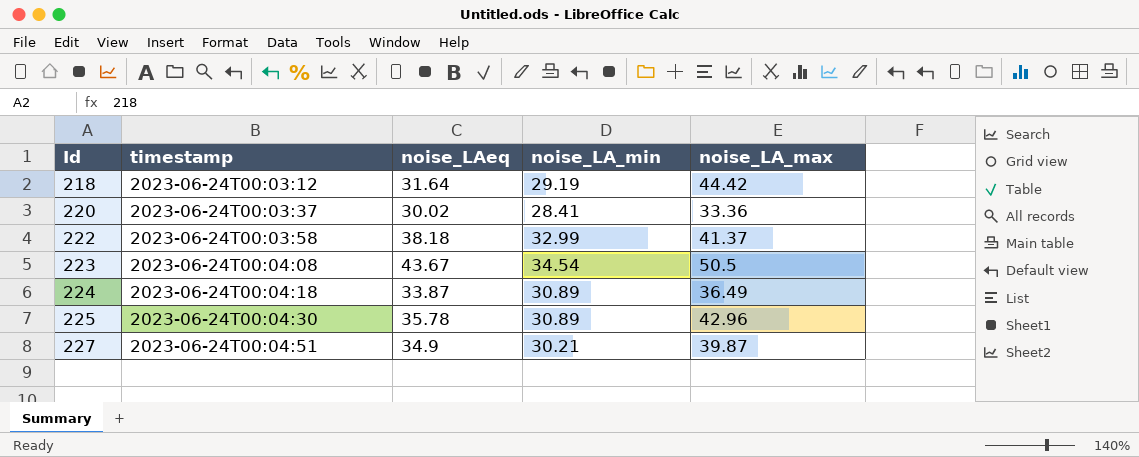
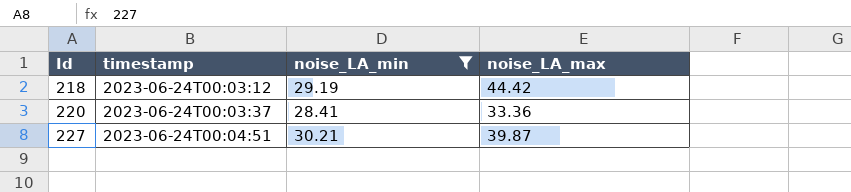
filter: none -> noise_LA_min <= 30.21
column noise_LAeq | position: 3 -> none

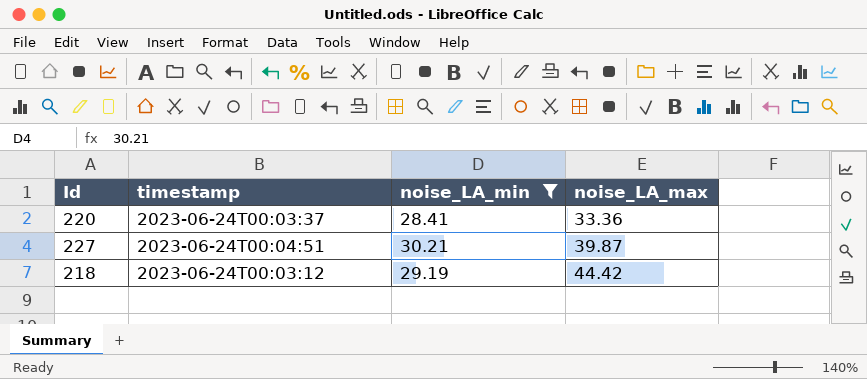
row order: Id ascending -> noise_LA_max ascending

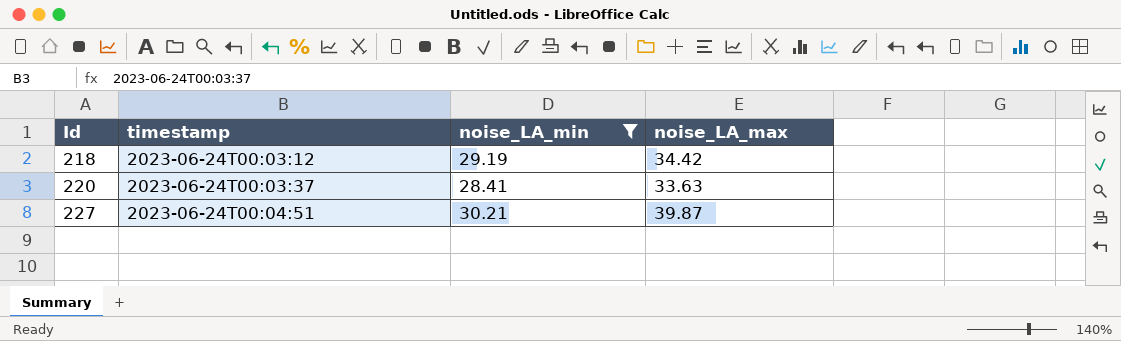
row order: noise_LA_max ascending -> Id ascending
218 | noise_LA_max: 44.42 -> 34.42
220 | noise_LA_max: 33.36 -> 33.63

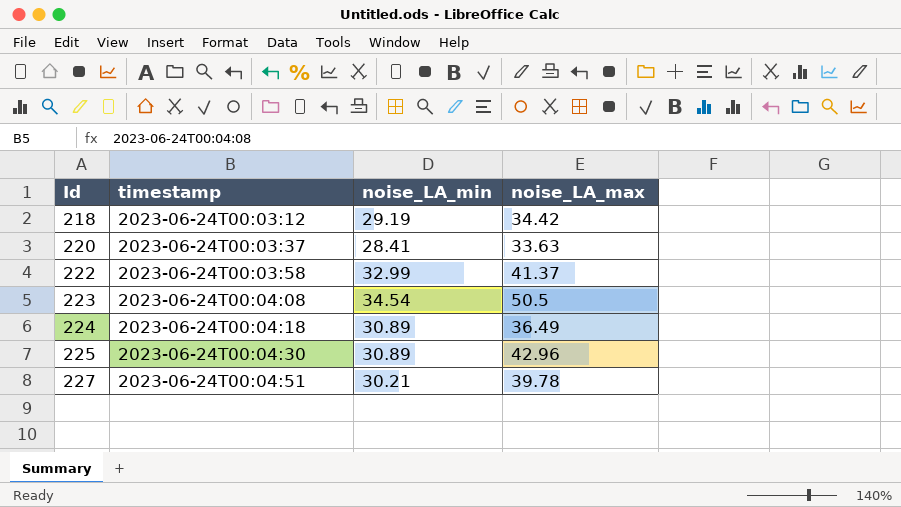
filter: noise_LA_min <= 30.21 -> none
227 | noise_LA_max: 39.87 -> 39.78

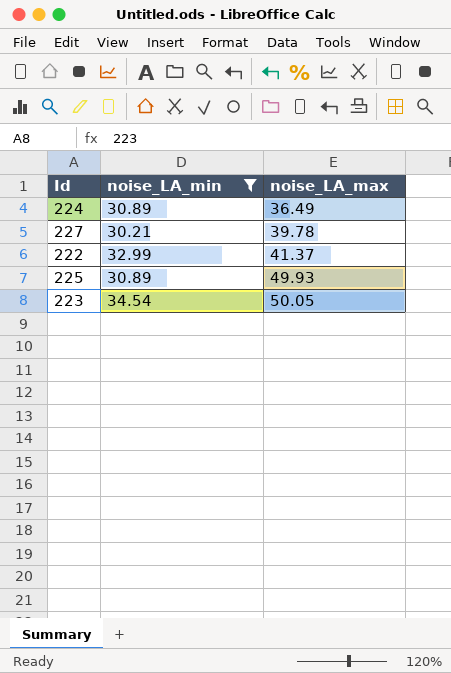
filter: none -> noise_LA_min >= 30.21
row order: Id ascending -> noise_LA_max ascending
column timestamp | position: 2 -> none
225 | noise_LA_max: 42.96 -> 49.93
223 | noise_LA_max: 50.5 -> 50.05

